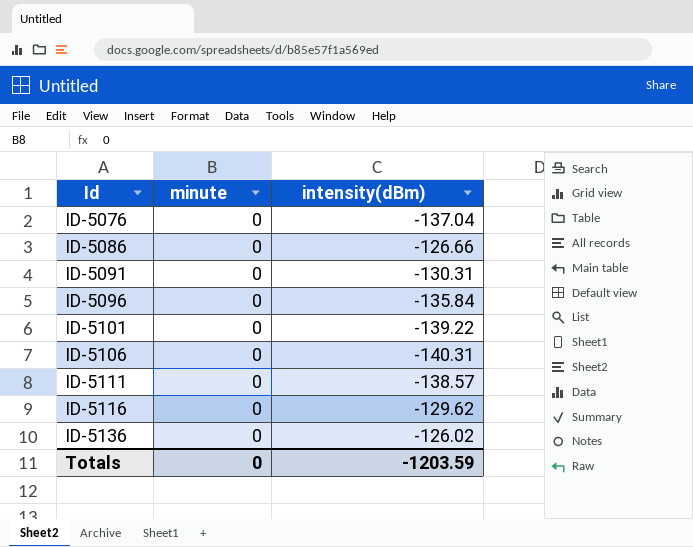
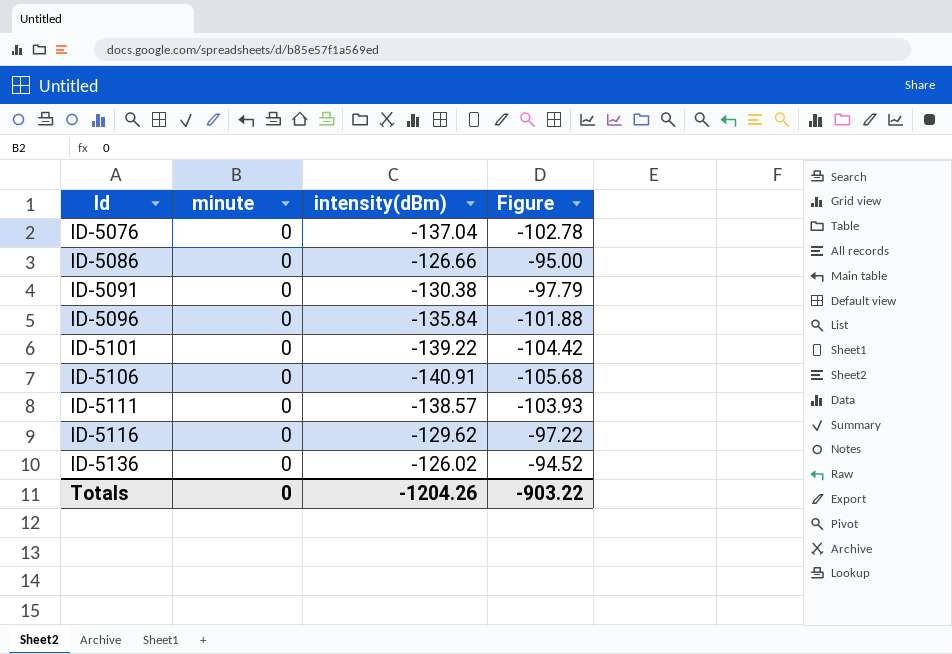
column Figure | formula: none -> [intensity(dBm)] * 0.75
ID-5091 | intensity(dBm): -130.31 -> -130.38
ID-5106 | intensity(dBm): -140.31 -> -140.91
Totals | intensity(dBm): -1203.59 -> -1204.26

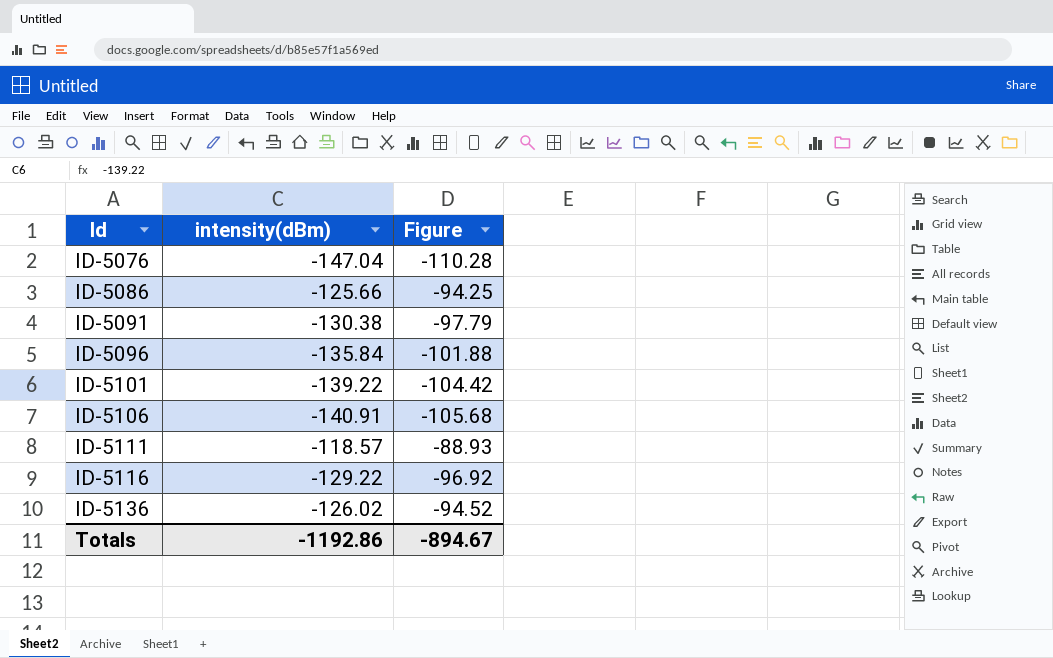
column minute | position: 2 -> none
ID-5076 | intensity(dBm): -137.04 -> -147.04
ID-5076 | Figure: -102.78 -> -110.28
ID-5086 | intensity(dBm): -126.66 -> -125.66
ID-5086 | Figure: -95.00 -> -94.25
ID-5111 | intensity(dBm): -138.57 -> -118.57
ID-5111 | Figure: -103.93 -> -88.93
ID-5116 | intensity(dBm): -129.62 -> -129.22
ID-5116 | Figure: -97.22 -> -96.92
Totals | intensity(dBm): -1204.26 -> -1192.86
Totals | Figure: -903.22 -> -894.67

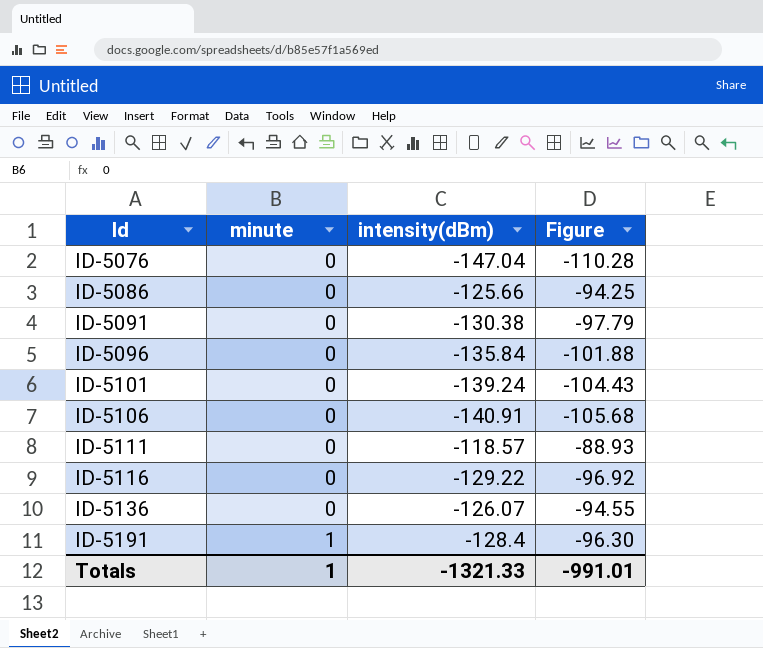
column minute | position: none -> 2
ID-5101 | intensity(dBm): -139.22 -> -139.24
ID-5101 | Figure: -104.42 -> -104.43
ID-5136 | intensity(dBm): -126.02 -> -126.07
ID-5136 | Figure: -94.52 -> -94.55
row ID-5191: none -> 1 | -128.4 | -96.30
Totals | intensity(dBm): -1192.86 -> -1321.33
Totals | Figure: -894.67 -> -991.01

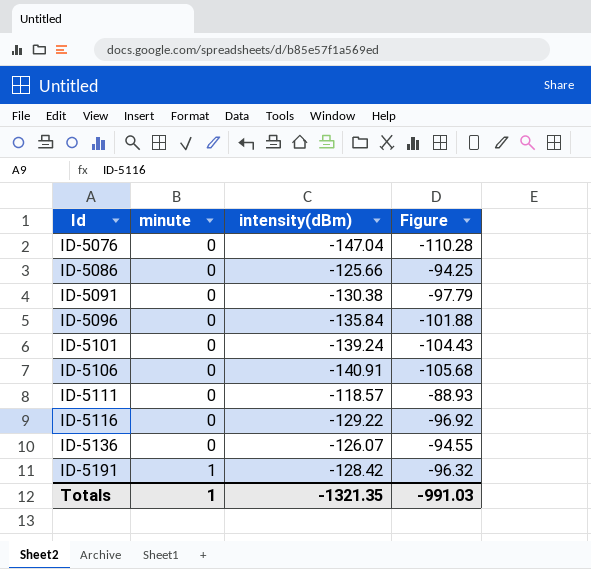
ID-5191 | intensity(dBm): -128.4 -> -128.42
ID-5191 | Figure: -96.30 -> -96.32
Totals | intensity(dBm): -1321.33 -> -1321.35
Totals | Figure: -991.01 -> -991.03

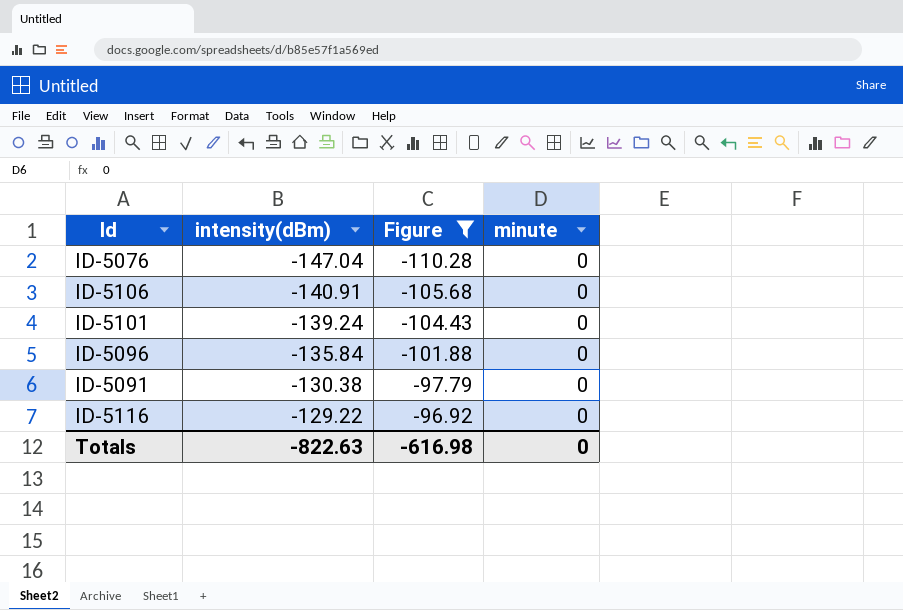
filter: none -> Figure <= -96.92
row order: Id ascending -> intensity(dBm) ascending
column minute | position: 2 -> 4
Totals | intensity(dBm): -1321.35 -> -822.63
Totals | Figure: -991.03 -> -616.98
Totals | minute: 1 -> 0

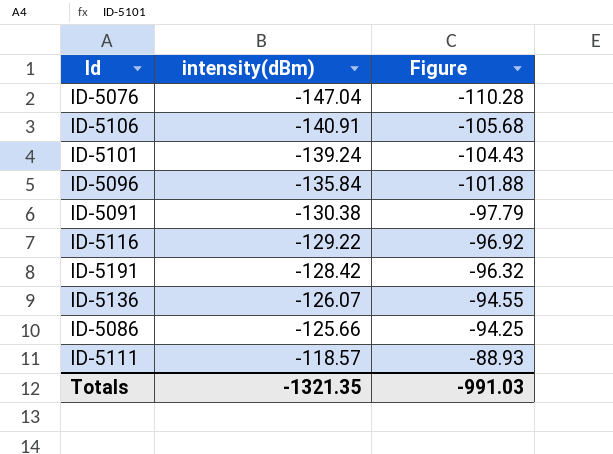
filter: Figure <= -96.92 -> none
column minute | position: 4 -> none
Totals | intensity(dBm): -822.63 -> -1321.35
Totals | Figure: -616.98 -> -991.03

